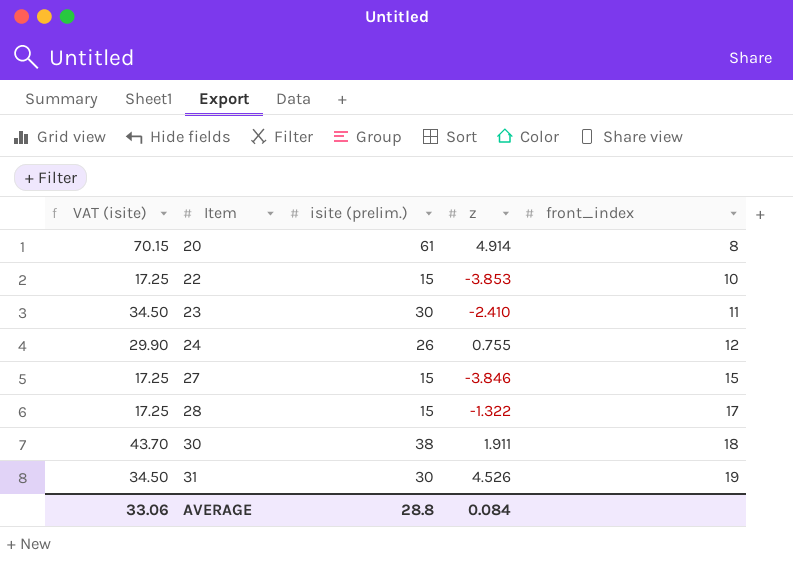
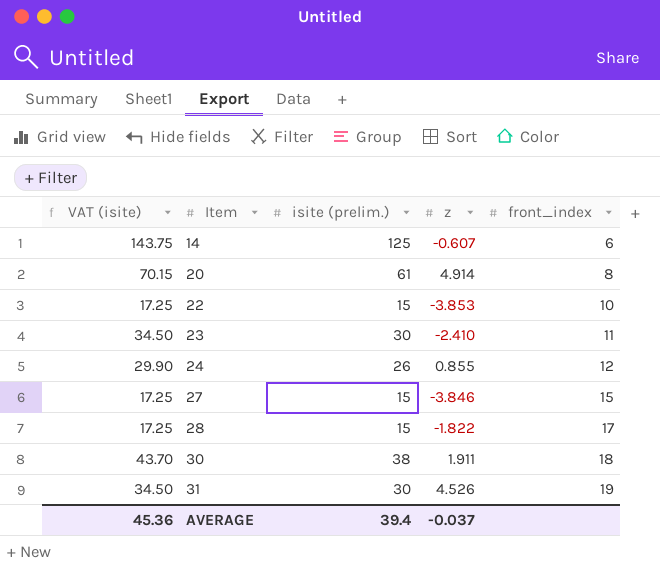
row 14: none -> 143.75 | 125 | -0.607 | 6
24 | z: 0.755 -> 0.855
28 | z: -1.322 -> -1.822
AVERAGE | VAT (isite): 33.06 -> 45.36
AVERAGE | isite (prelim.): 28.8 -> 39.4
AVERAGE | z: 0.084 -> -0.037

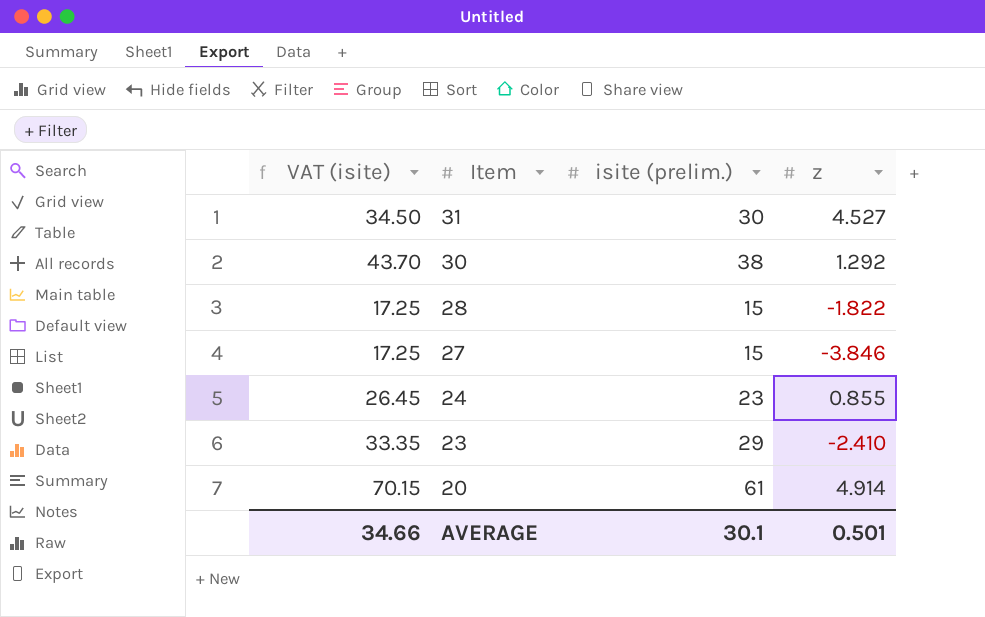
row order: Item ascending -> Item descending
column front_index | position: 5 -> none
row 14: 143.75 | 125 | -0.607 | 6 -> none
row 22: 17.25 | 15 | -3.853 | 10 -> none
31 | z: 4.526 -> 4.527
30 | z: 1.911 -> 1.292
24 | VAT (isite): 29.90 -> 26.45
24 | isite (prelim.): 26 -> 23
23 | VAT (isite): 34.50 -> 33.35
23 | isite (prelim.): 30 -> 29
AVERAGE | VAT (isite): 45.36 -> 34.66
AVERAGE | isite (prelim.): 39.4 -> 30.1
AVERAGE | z: -0.037 -> 0.501

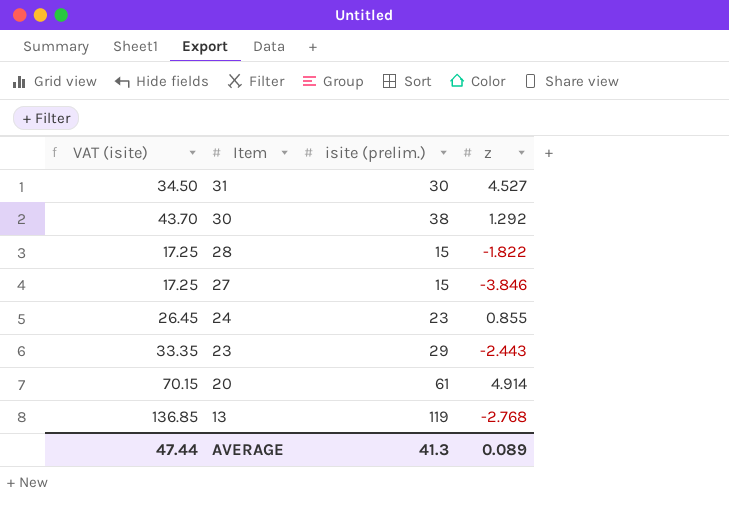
23 | z: -2.410 -> -2.443
row 13: none -> 136.85 | 119 | -2.768
AVERAGE | VAT (isite): 34.66 -> 47.44
AVERAGE | isite (prelim.): 30.1 -> 41.3
AVERAGE | z: 0.501 -> 0.089

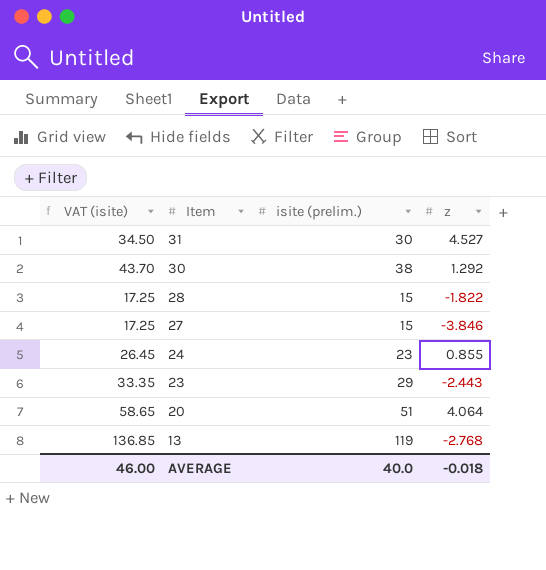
20 | VAT (isite): 70.15 -> 58.65
20 | isite (prelim.): 61 -> 51
20 | z: 4.914 -> 4.064
AVERAGE | VAT (isite): 47.44 -> 46.00
AVERAGE | isite (prelim.): 41.3 -> 40.0
AVERAGE | z: 0.089 -> -0.018

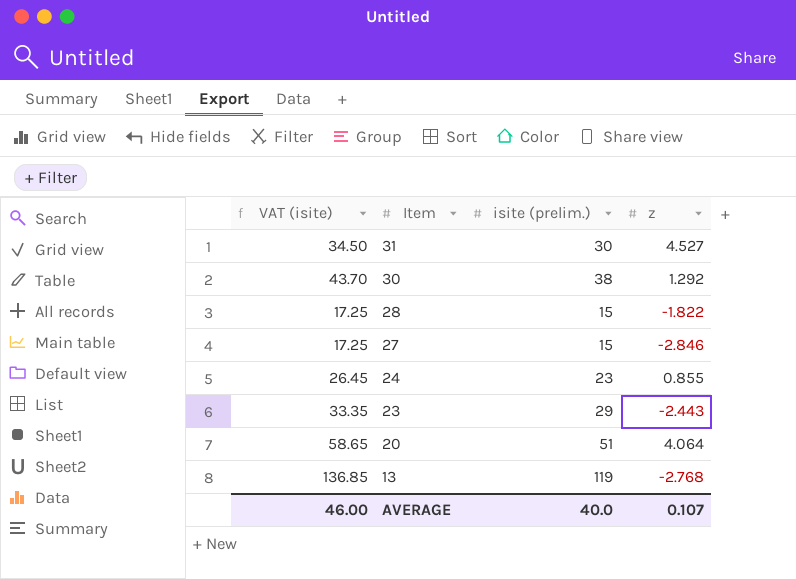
27 | z: -3.846 -> -2.846
AVERAGE | z: -0.018 -> 0.107

